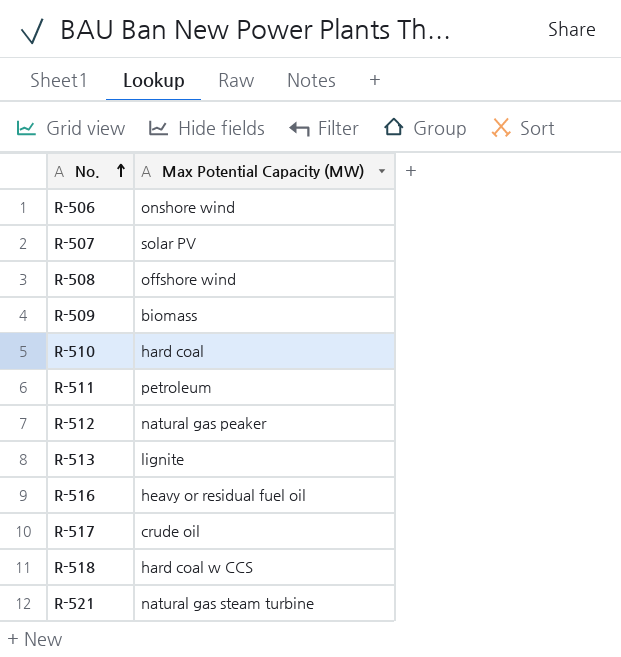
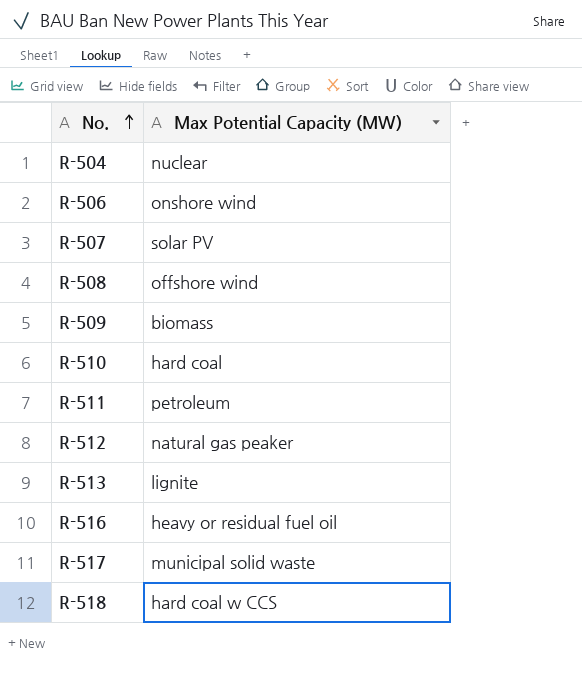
row R-521: natural gas steam turbine -> none
row R-504: none -> nuclear
R-517 | Max Potential Capacity (MW): crude oil -> municipal solid waste

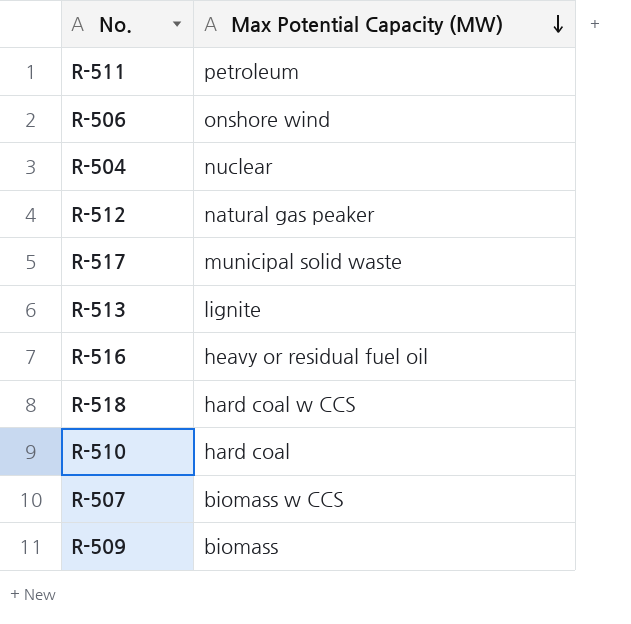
row order: No. ascending -> Max Potential Capacity (MW) descending
row R-508: offshore wind -> none
R-507 | Max Potential Capacity (MW): solar PV -> biomass w CCS

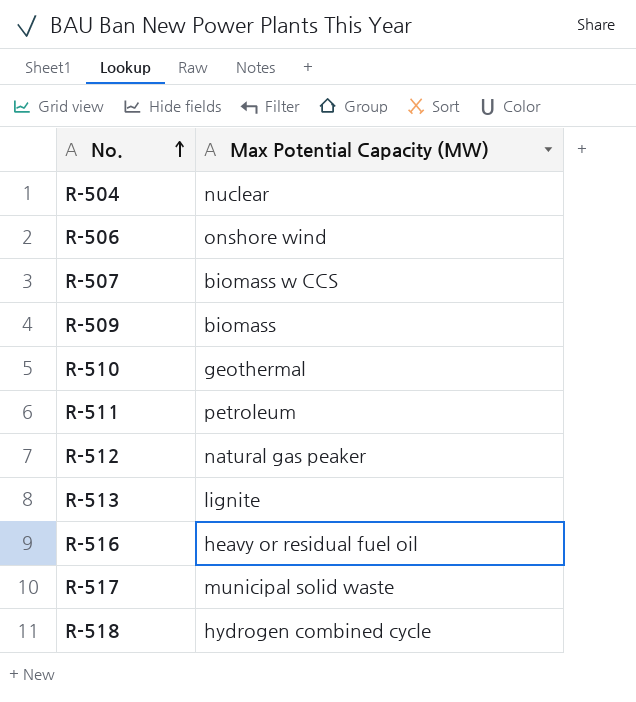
row order: Max Potential Capacity (MW) descending -> No. ascending
R-510 | Max Potential Capacity (MW): hard coal -> geothermal
R-518 | Max Potential Capacity (MW): hard coal w CCS -> hydrogen combined cycle

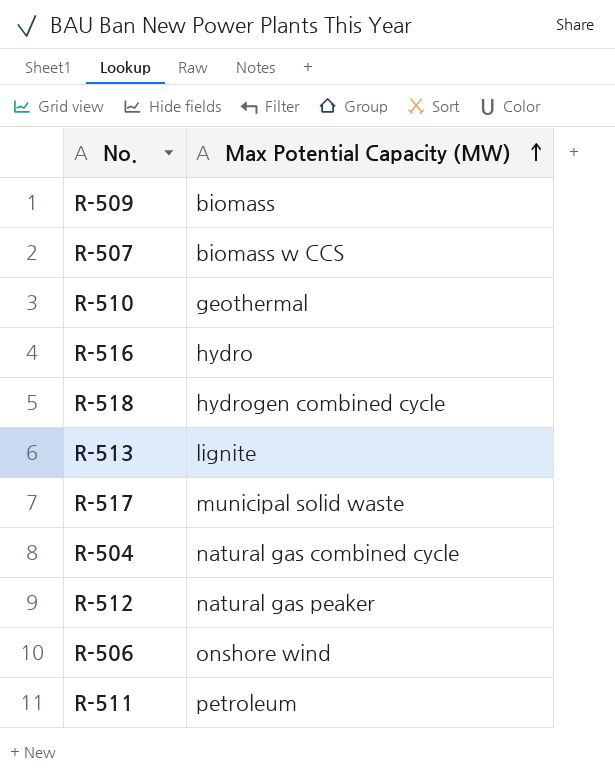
row order: No. ascending -> Max Potential Capacity (MW) ascending
R-516 | Max Potential Capacity (MW): heavy or residual fuel oil -> hydro
R-504 | Max Potential Capacity (MW): nuclear -> natural gas combined cycle

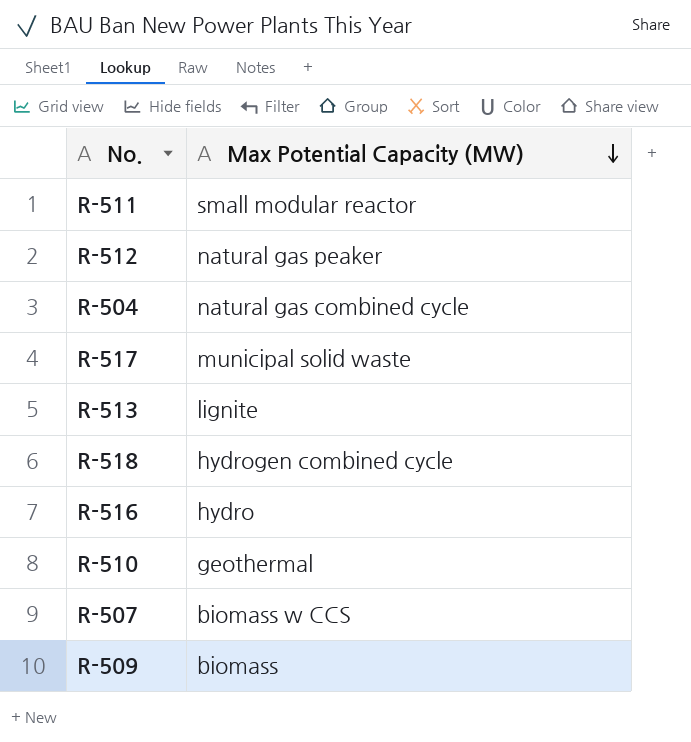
row order: Max Potential Capacity (MW) ascending -> Max Potential Capacity (MW) descending
row R-506: onshore wind -> none
R-511 | Max Potential Capacity (MW): petroleum -> small modular reactor

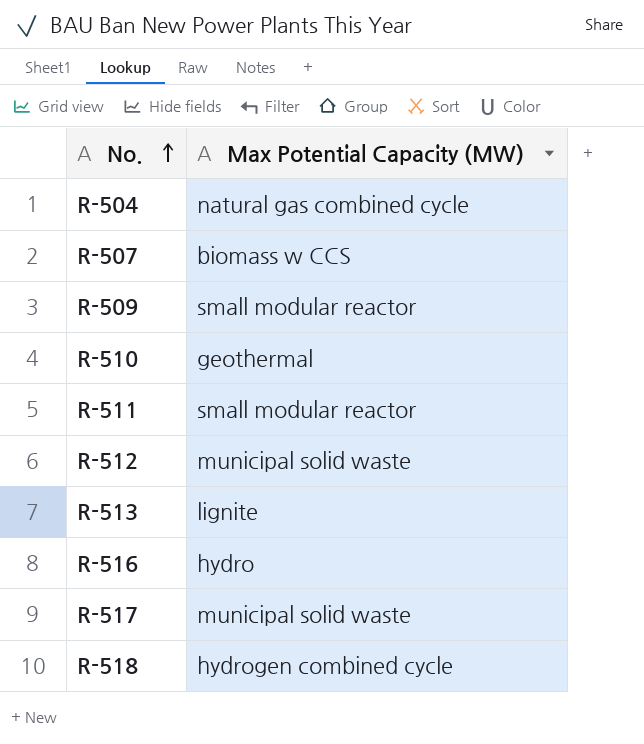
row order: Max Potential Capacity (MW) descending -> No. ascending
R-509 | Max Potential Capacity (MW): biomass -> small modular reactor
R-512 | Max Potential Capacity (MW): natural gas peaker -> municipal solid waste

